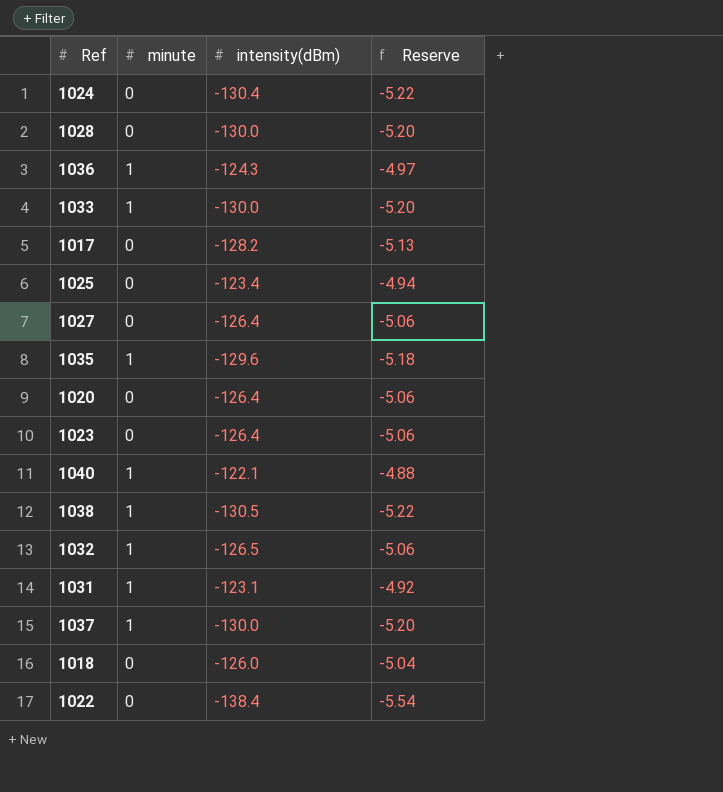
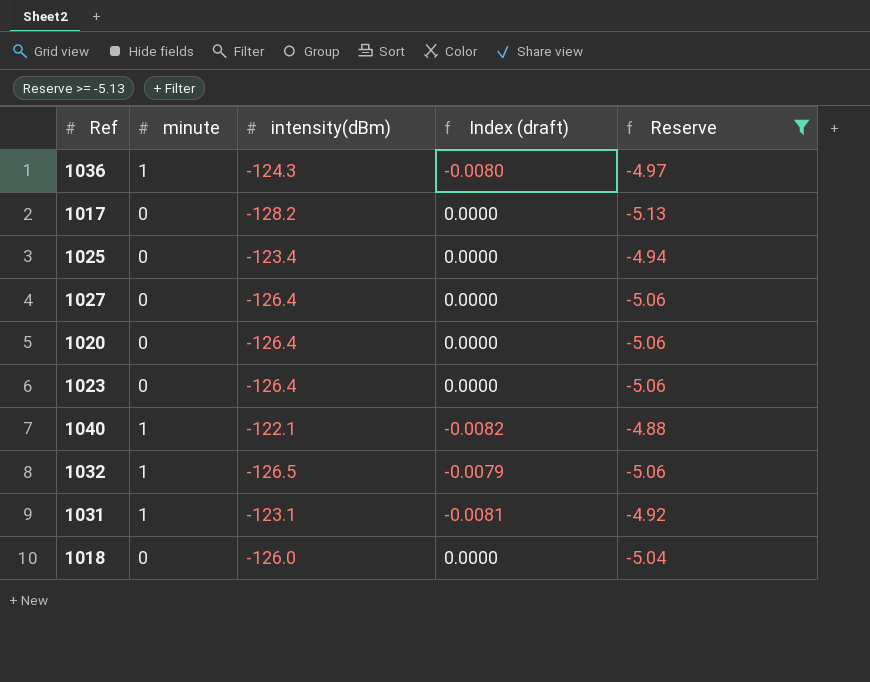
filter: none -> Reserve >= -5.13
column Index (draft) | formula: none -> [minute] / [intensity(dBm)]

